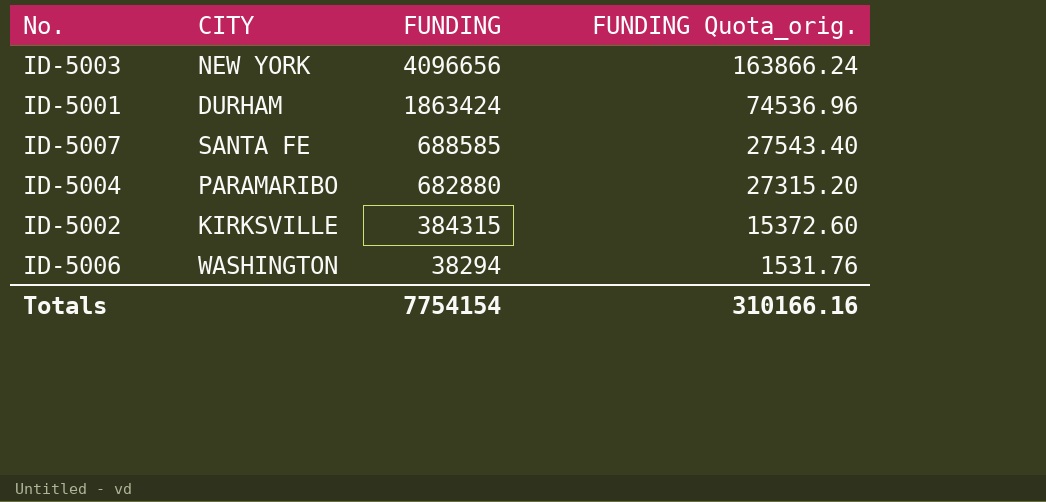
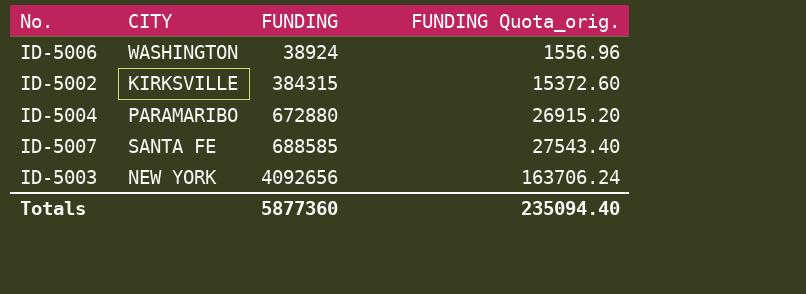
row order: FUNDING descending -> FUNDING ascending
row ID-5001: DURHAM | 1863424 | 74536.96 -> none
ID-5006 | FUNDING: 38294 -> 38924
ID-5006 | FUNDING Quota_orig.: 1531.76 -> 1556.96
ID-5004 | FUNDING: 682880 -> 672880
ID-5004 | FUNDING Quota_orig.: 27315.20 -> 26915.20
ID-5003 | FUNDING: 4096656 -> 4092656
ID-5003 | FUNDING Quota_orig.: 163866.24 -> 163706.24
Totals | FUNDING: 7754154 -> 5877360
Totals | FUNDING Quota_orig.: 310166.16 -> 235094.40

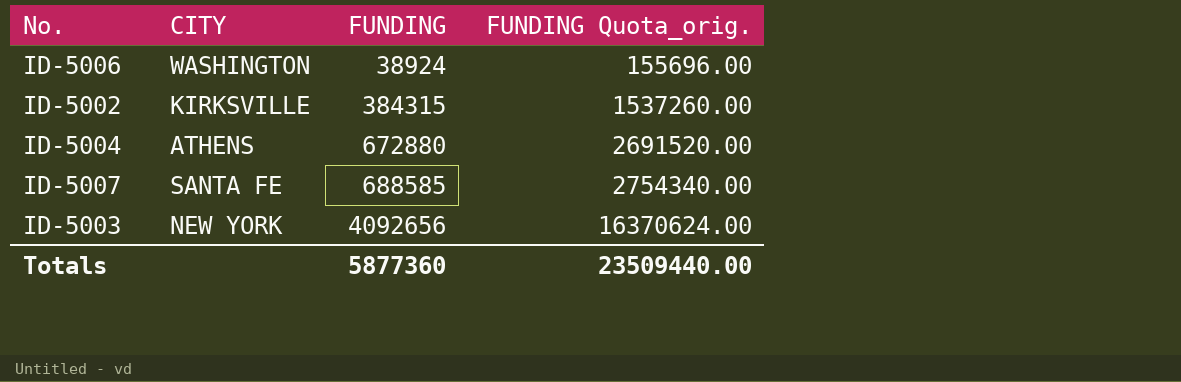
column FUNDING Quota_orig. | formula: [FUNDING] * 0.04 -> [FUNDING] * 4
ID-5004 | CITY: PARAMARIBO -> ATHENS
Totals | FUNDING Quota_orig.: 235094.40 -> 23509440.00

